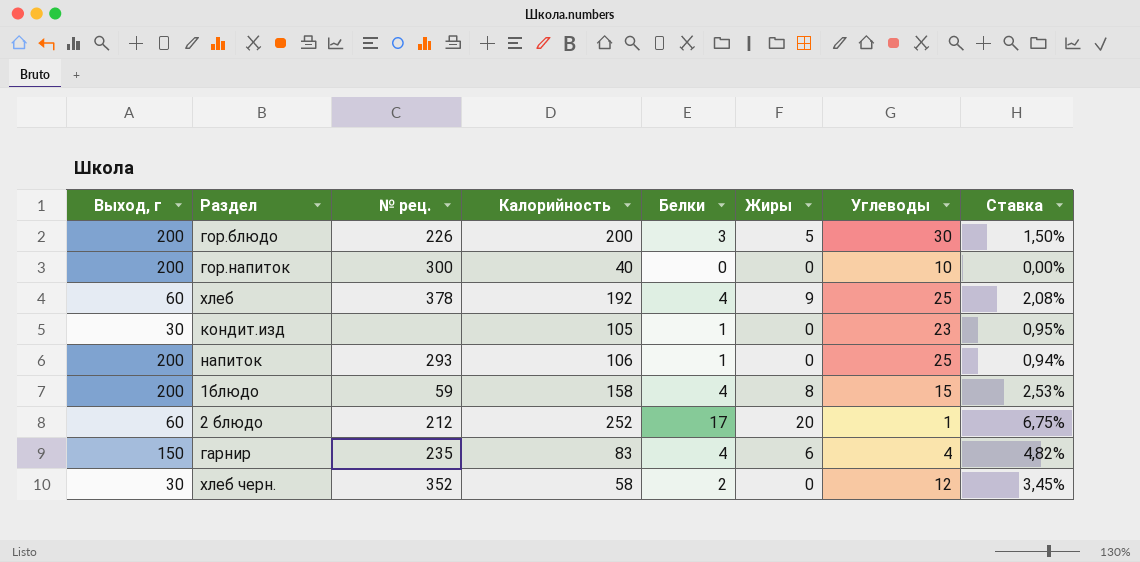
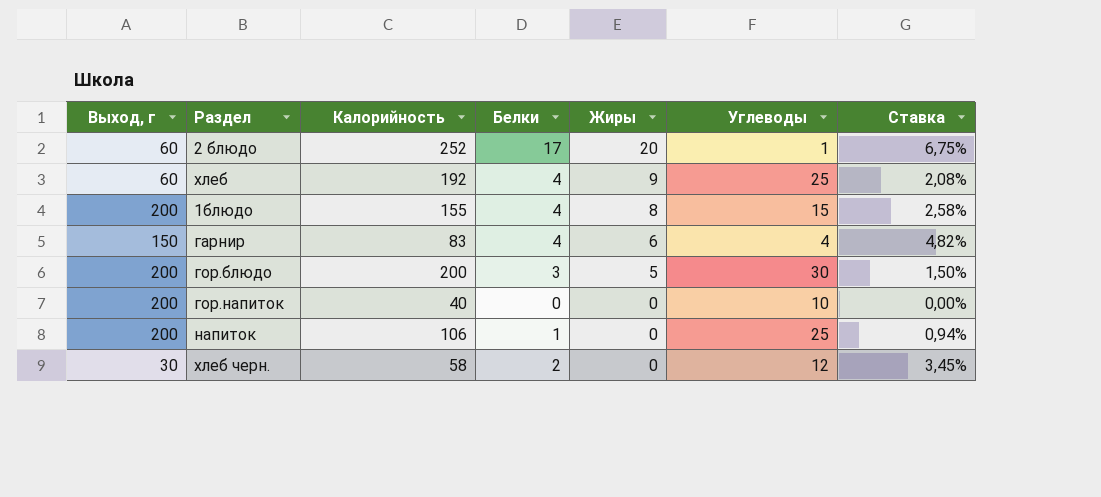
row order: none -> Жиры descending
column № рец. | position: 3 -> none
row кондит.изд: 30 | none | 105 | 1 | 0 | 23 | 0,95% -> none
1блюдо | Калорийность: 158 -> 155
1блюдо | Ставка: 2,53% -> 2,58%

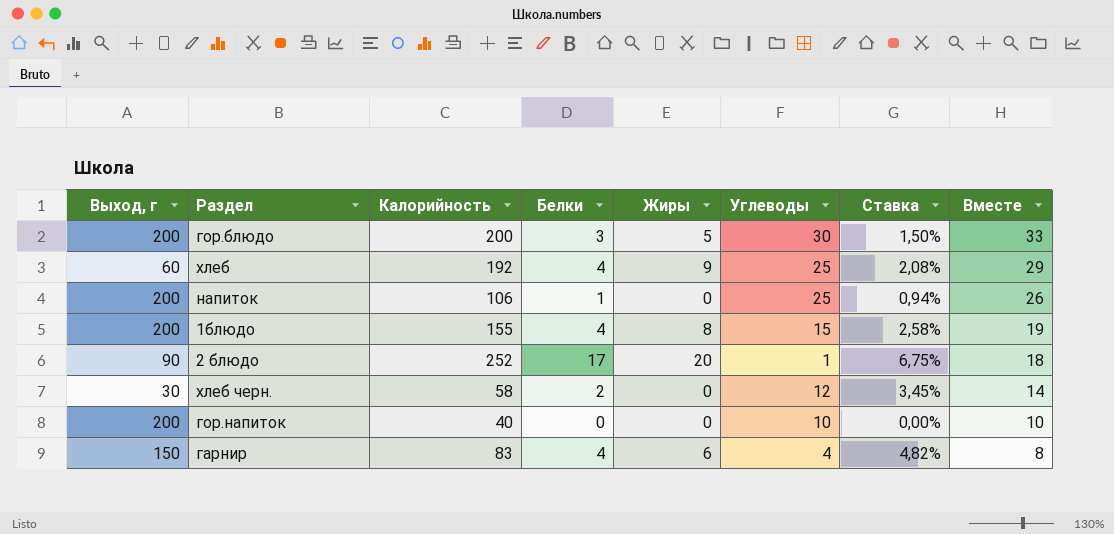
row order: Жиры descending -> Вместе descending
column Вместе | formula: none -> [Белки] + [Углеводы]
2 блюдо | Выход, г: 60 -> 90

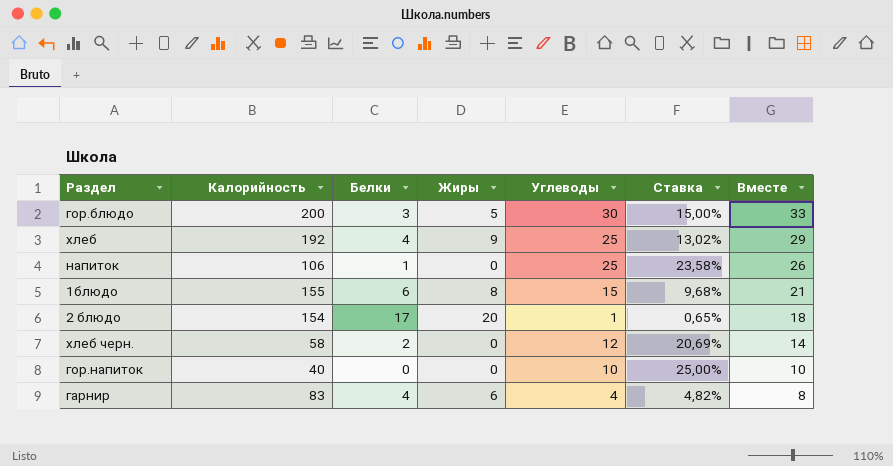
column Выход, г | position: 1 -> none
column Ставка | formula: [Белки] / [Калорийность] -> [Углеводы] / [Калорийность]
1блюдо | Белки: 4 -> 6
1блюдо | Вместе: 19 -> 21
2 блюдо | Калорийность: 252 -> 154

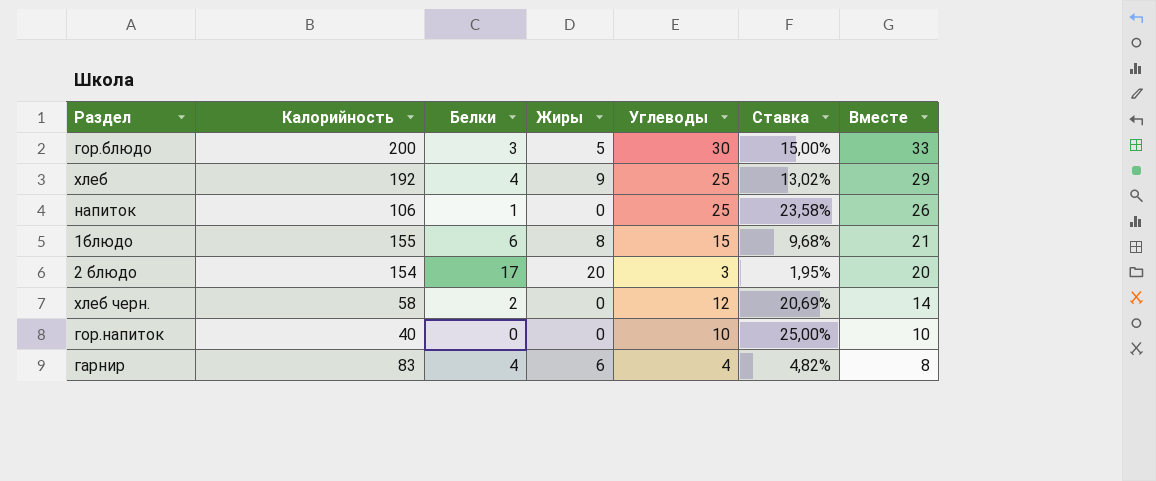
2 блюдо | Углеводы: 1 -> 3
2 блюдо | Ставка: 0,65% -> 1,95%
2 блюдо | Вместе: 18 -> 20

